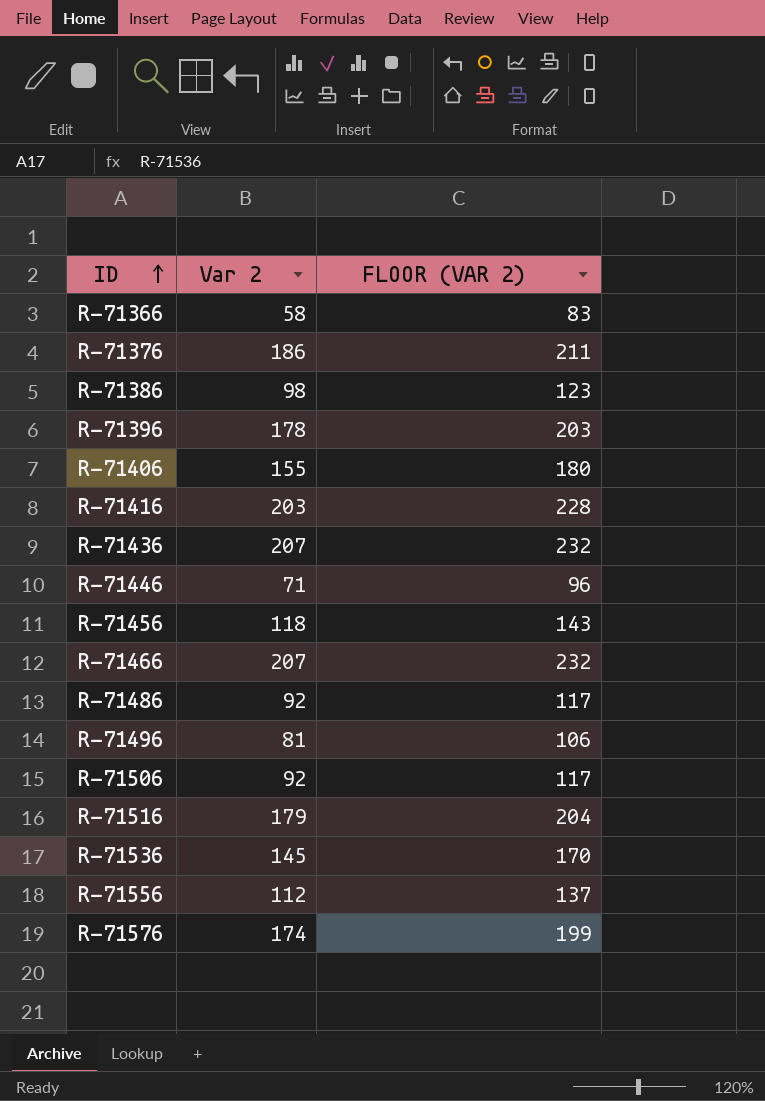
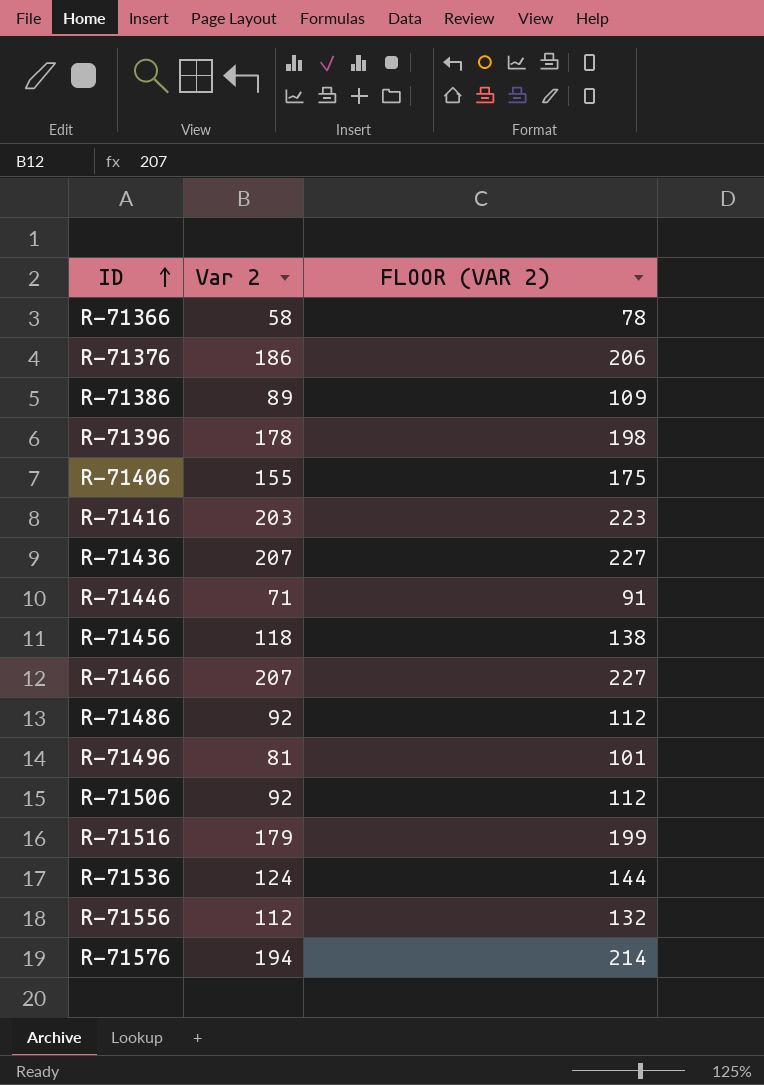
column FLOOR (VAR 2) | formula: [Var 2] + 25 -> [Var 2] + 20
R-71386 | Var 2: 98 -> 89
R-71536 | Var 2: 145 -> 124
R-71576 | Var 2: 174 -> 194

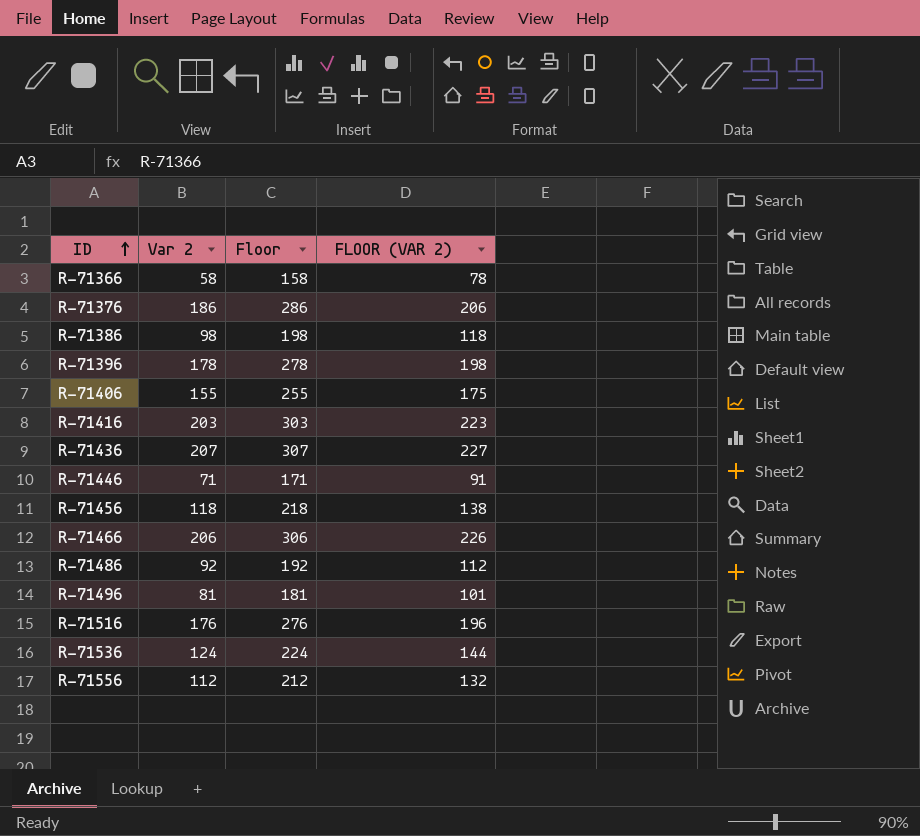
column Floor | formula: none -> [Var 2] + 100
row R-71506: 92 | 112 -> none
row R-71576: 194 | 214 -> none
R-71386 | Var 2: 89 -> 98
R-71386 | FLOOR (VAR 2): 109 -> 118
R-71466 | Var 2: 207 -> 206
R-71466 | FLOOR (VAR 2): 227 -> 226
R-71516 | Var 2: 179 -> 176
R-71516 | FLOOR (VAR 2): 199 -> 196

